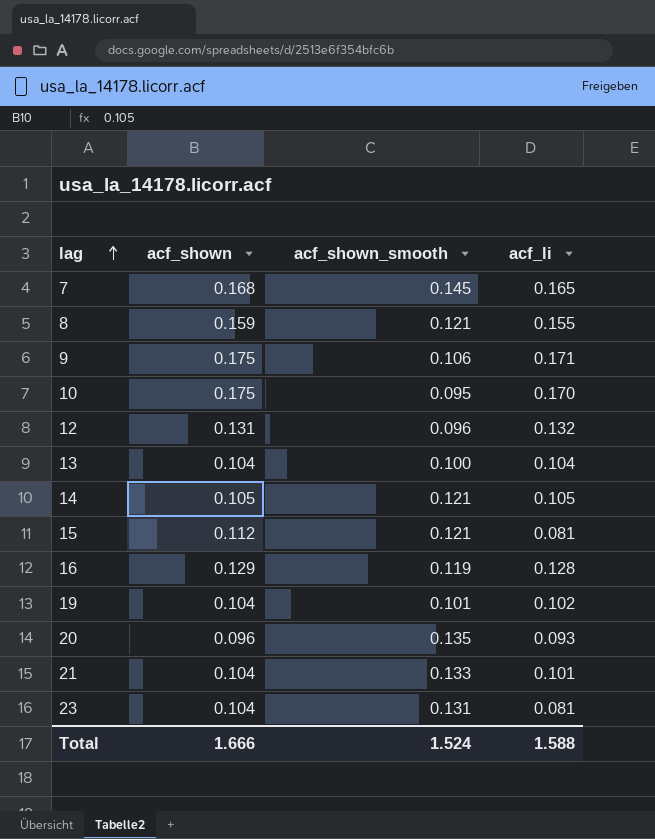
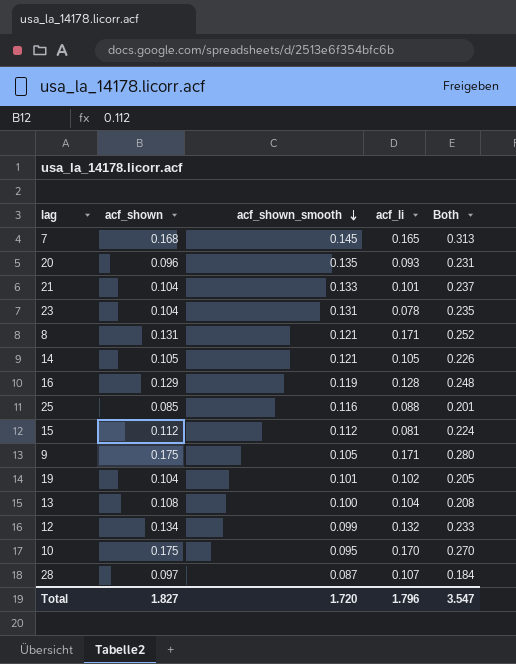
row order: lag ascending -> acf_shown_smooth descending
column Both | formula: none -> [acf_shown] + [acf_shown_smooth]
23 | acf_li: 0.081 -> 0.078
8 | acf_shown: 0.159 -> 0.131
8 | acf_li: 0.155 -> 0.171
row 25: none -> 0.085 | 0.116 | 0.088 | 0.201
15 | acf_shown_smooth: 0.121 -> 0.112
9 | acf_shown_smooth: 0.106 -> 0.105
13 | acf_shown: 0.104 -> 0.108
12 | acf_shown: 0.131 -> 0.134
12 | acf_shown_smooth: 0.096 -> 0.099
row 28: none -> 0.097 | 0.087 | 0.107 | 0.184
Total | acf_shown: 1.666 -> 1.827
Total | acf_shown_smooth: 1.524 -> 1.720
Total | acf_li: 1.588 -> 1.796

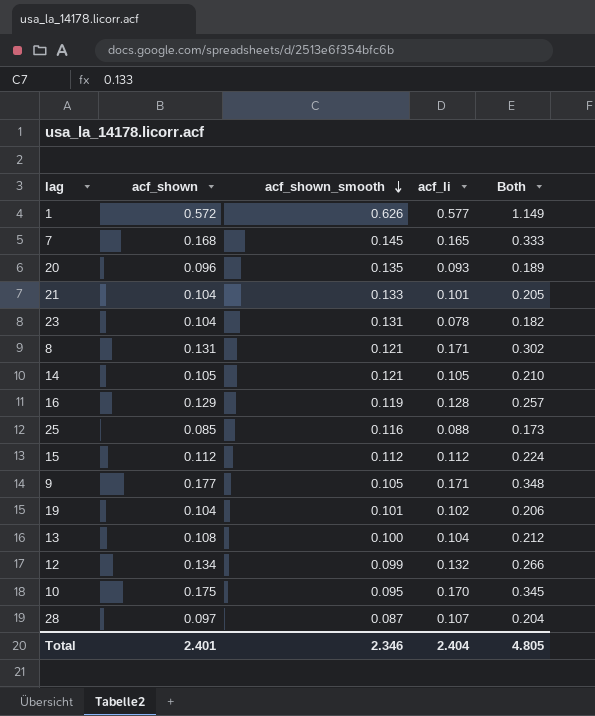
column Both | formula: [acf_shown] + [acf_shown_smooth] -> [acf_shown] + [acf_li]
row 1: none -> 0.572 | 0.626 | 0.577 | 1.149
15 | acf_li: 0.081 -> 0.112
9 | acf_shown: 0.175 -> 0.177
Total | acf_shown: 1.827 -> 2.401
Total | acf_shown_smooth: 1.720 -> 2.346
Total | acf_li: 1.796 -> 2.404
Total | Both: 3.547 -> 4.805

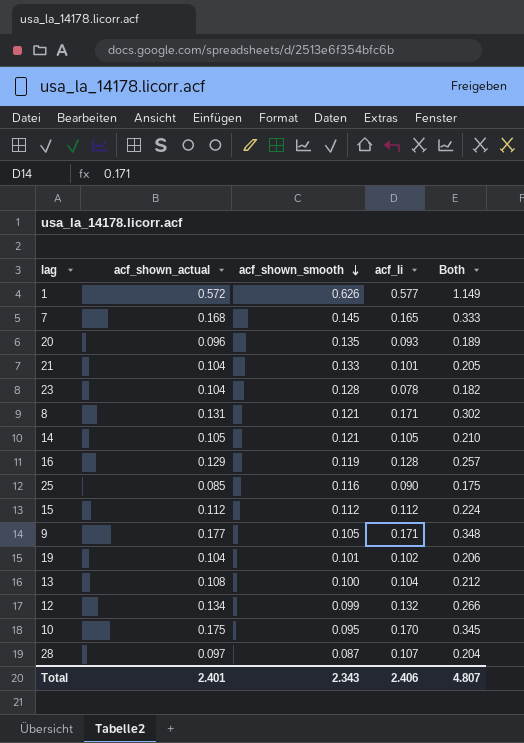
column name: acf_shown -> acf_shown_actual
23 | acf_shown_smooth: 0.131 -> 0.128
25 | acf_li: 0.088 -> 0.090
25 | Both: 0.173 -> 0.175
Total | acf_shown_smooth: 2.346 -> 2.343
Total | acf_li: 2.404 -> 2.406
Total | Both: 4.805 -> 4.807

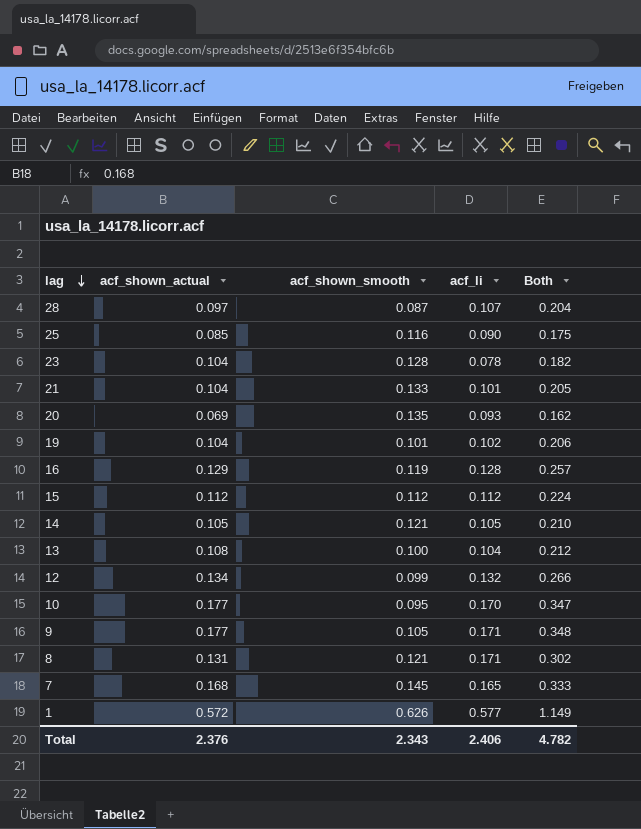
row order: acf_shown_smooth descending -> lag descending
20 | acf_shown_actual: 0.096 -> 0.069
20 | Both: 0.189 -> 0.162
10 | acf_shown_actual: 0.175 -> 0.177
10 | Both: 0.345 -> 0.347
Total | acf_shown_actual: 2.401 -> 2.376
Total | Both: 4.807 -> 4.782

